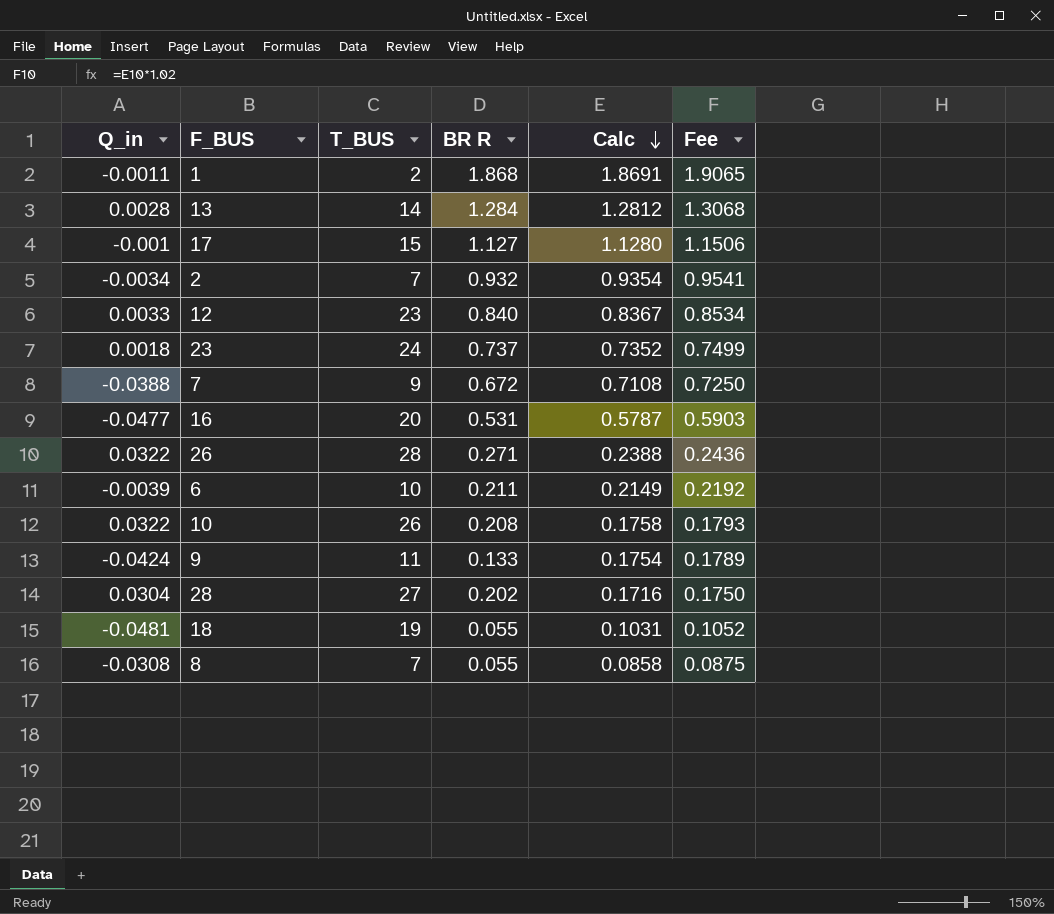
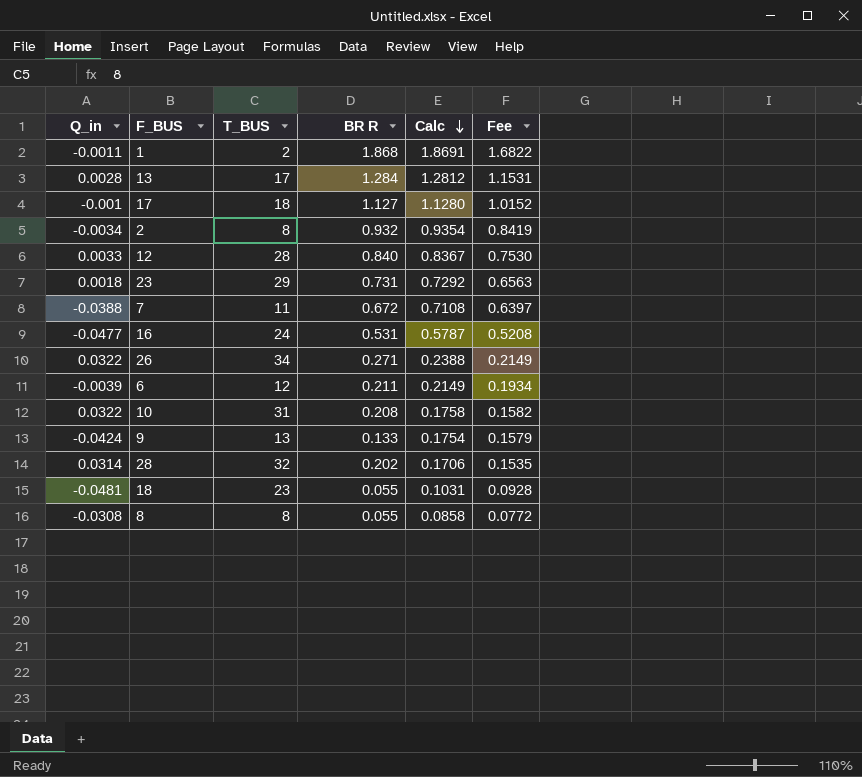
column Fee | formula: [Calc] * 1.02 -> [Calc] * 0.9
13 | T_BUS: 14 -> 17
17 | T_BUS: 15 -> 18
2 | T_BUS: 7 -> 8
12 | T_BUS: 23 -> 28
23 | T_BUS: 24 -> 29
23 | BR R: 0.737 -> 0.731
23 | Calc: 0.7352 -> 0.7292
7 | T_BUS: 9 -> 11
16 | T_BUS: 20 -> 24
26 | T_BUS: 28 -> 34
6 | T_BUS: 10 -> 12
10 | T_BUS: 26 -> 31
9 | T_BUS: 11 -> 13
28 | Q_in: 0.0304 -> 0.0314
28 | T_BUS: 27 -> 32
28 | Calc: 0.1716 -> 0.1706
18 | T_BUS: 19 -> 23
8 | T_BUS: 7 -> 8

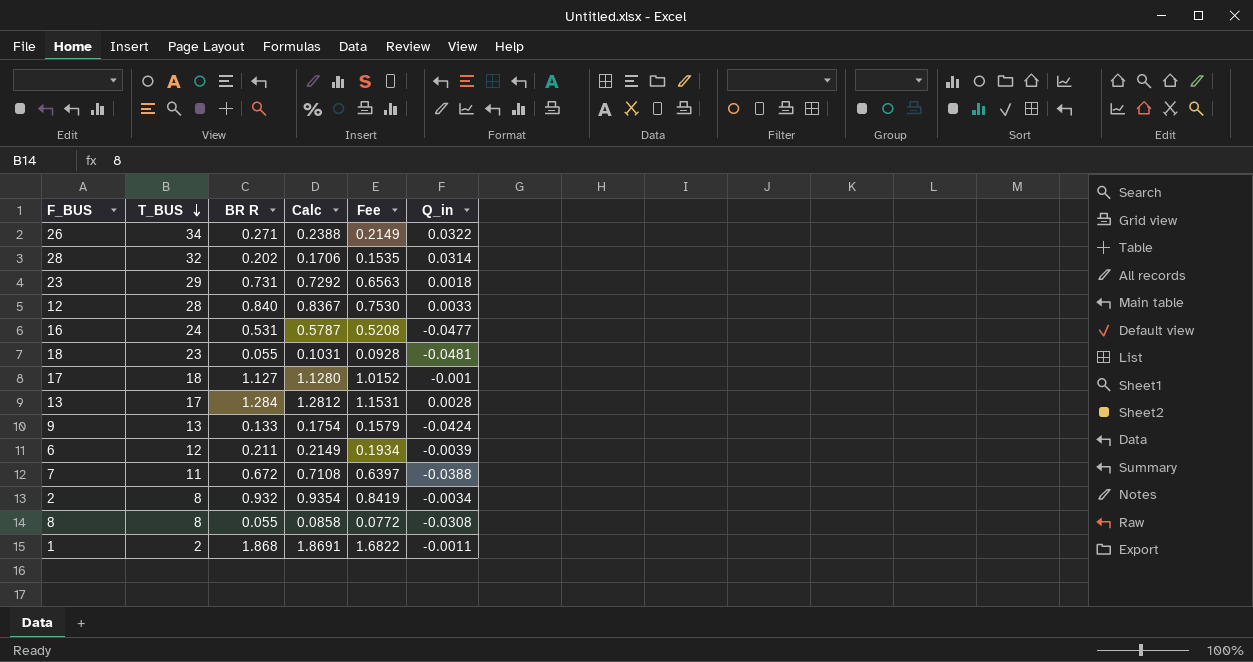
row order: Calc descending -> T_BUS descending
column Q_in | position: 1 -> 6
row 10: 0.0322 | 31 | 0.208 | 0.1758 | 0.1582 -> none

